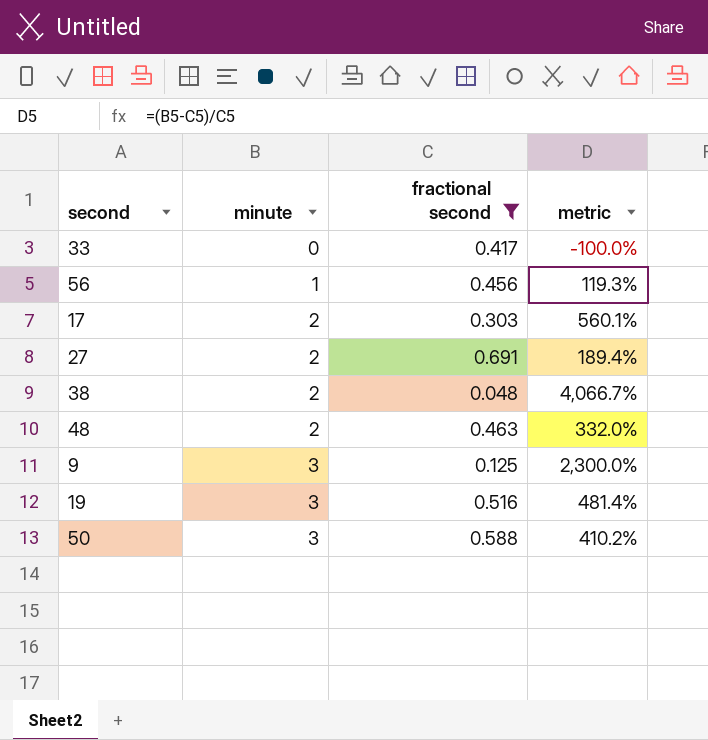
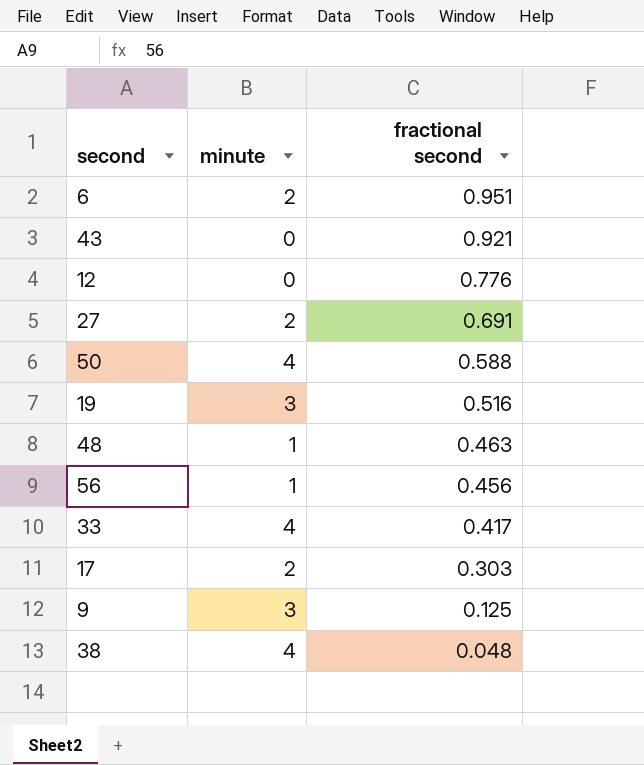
filter: fractional second <= 0.691 -> none
row order: minute ascending -> fractional second descending
column metric | formula: ([minute] - [fractional second]) / [fractional second] -> none
50 | minute: 3 -> 4
48 | minute: 2 -> 1
33 | minute: 0 -> 4
38 | minute: 2 -> 4

